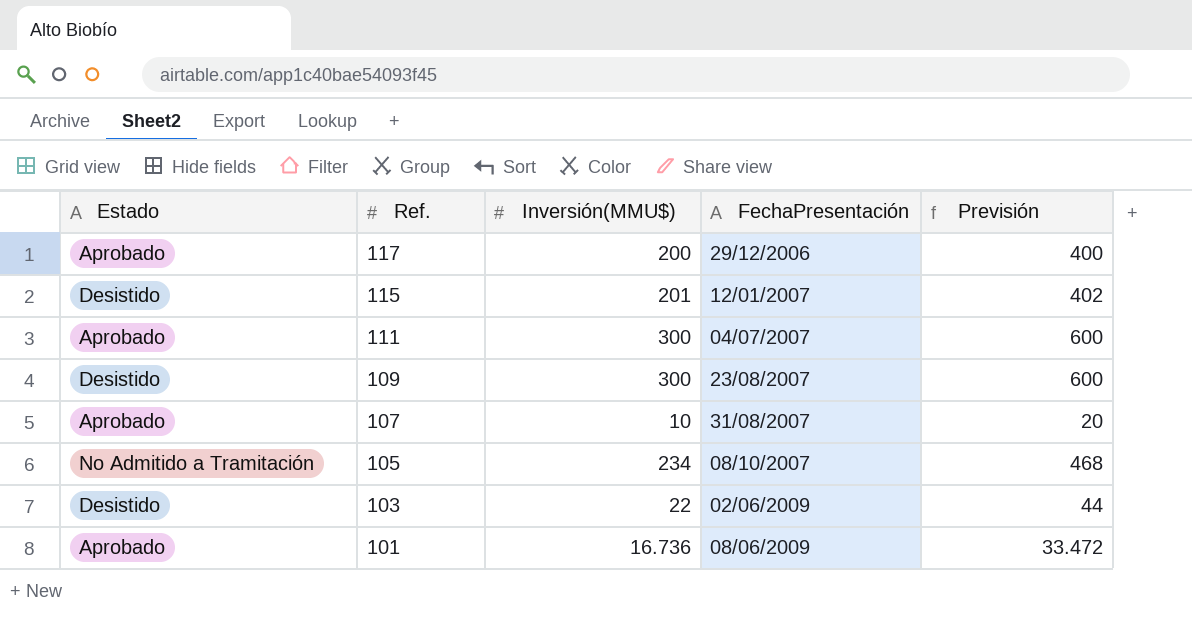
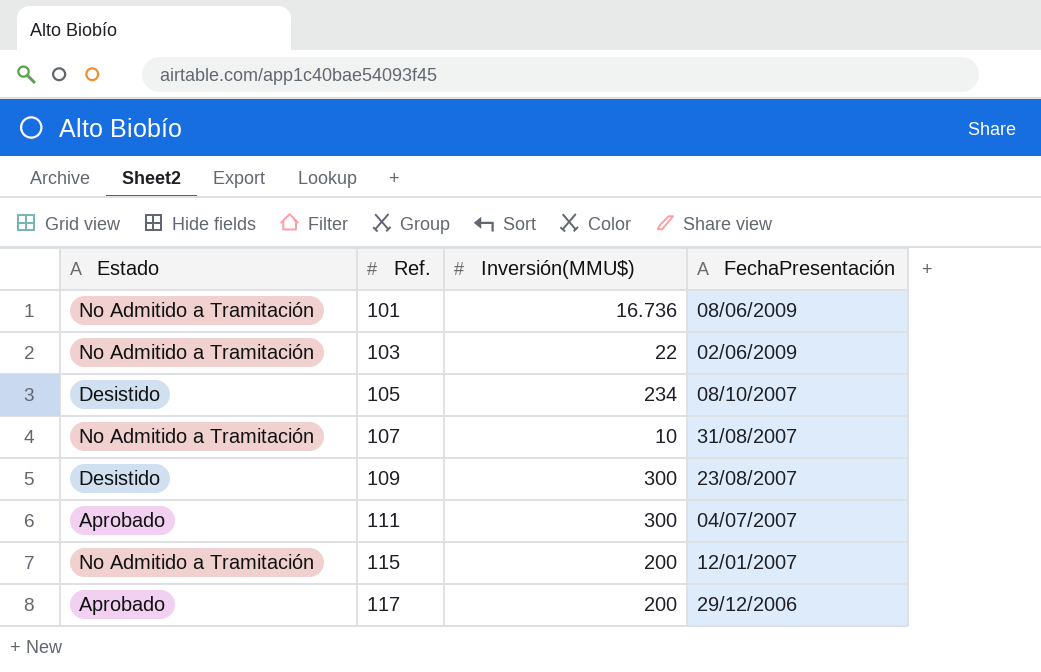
row order: Ref. descending -> Ref. ascending
column Previsión | formula: [Inversión(MMU$)] * 2 -> none
101 | Estado: Aprobado -> No Admitido a Tramitación
103 | Estado: Desistido -> No Admitido a Tramitación
105 | Estado: No Admitido a Tramitación -> Desistido
107 | Estado: Aprobado -> No Admitido a Tramitación
115 | Estado: Desistido -> No Admitido a Tramitación
115 | Inversión(MMU$): 201 -> 200

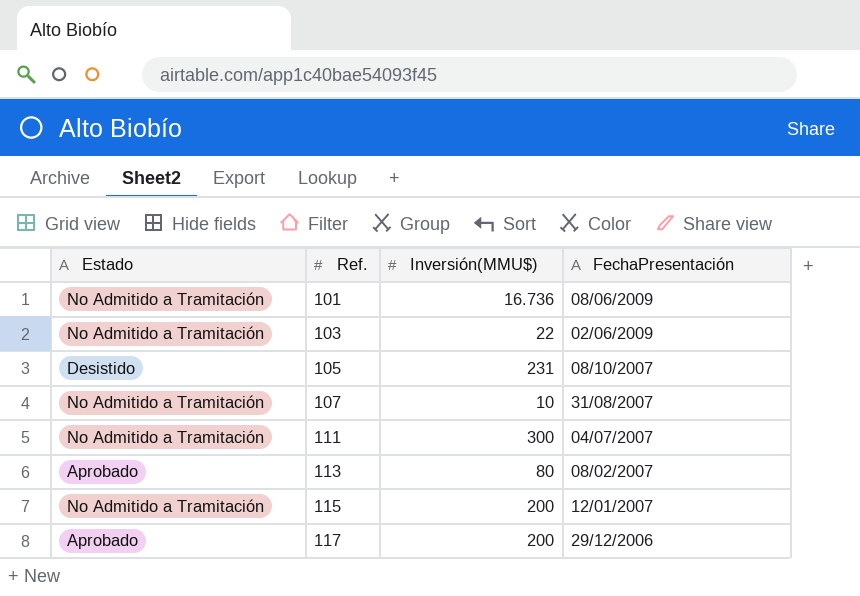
row 109: Desistido | 300 | 23/08/2007 -> none
105 | Inversión(MMU$): 234 -> 231
111 | Estado: Aprobado -> No Admitido a Tramitación
row 113: none -> Aprobado | 80 | 08/02/2007

